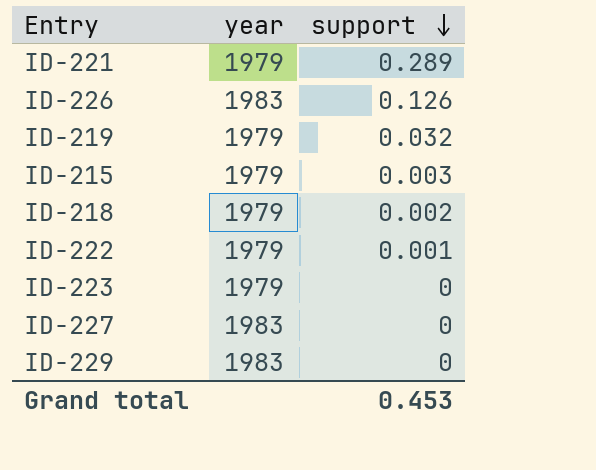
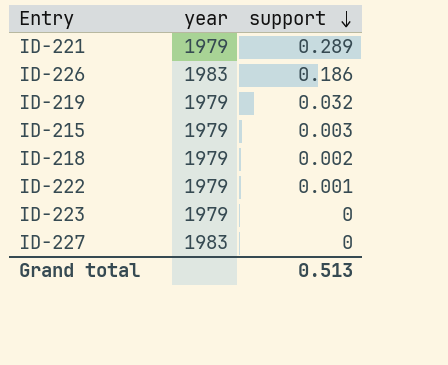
row ID-229: 1983 | 0 -> none
ID-226 | support: 0.126 -> 0.186
Grand total | support: 0.453 -> 0.513

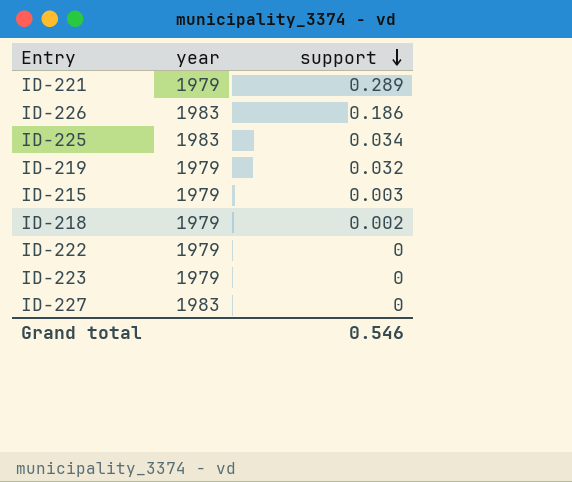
row ID-225: none -> 1983 | 0.034
ID-222 | support: 0.001 -> 0
Grand total | support: 0.513 -> 0.546

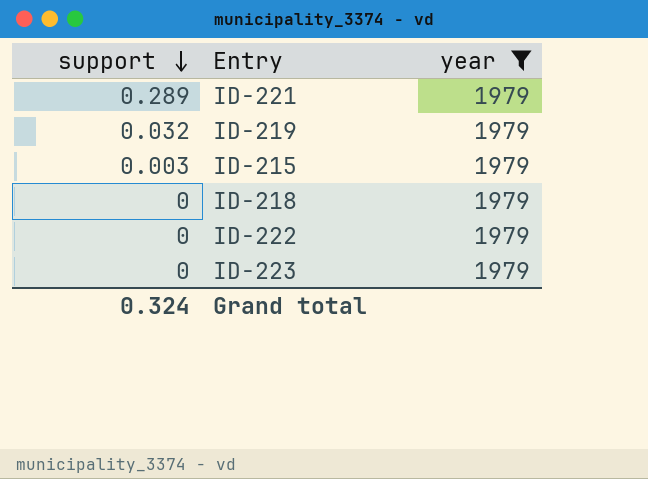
filter: none -> year = 1979
column support | position: 3 -> 1
ID-218 | support: 0.002 -> 0
Grand total | support: 0.546 -> 0.324

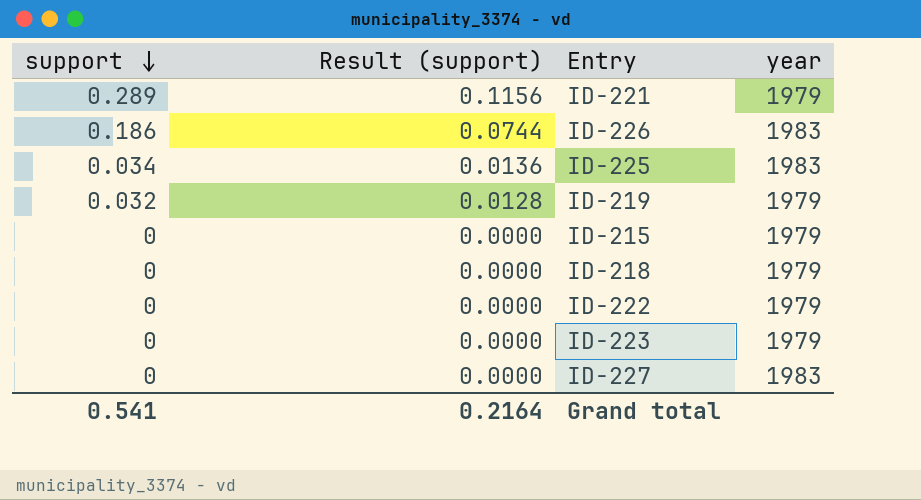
filter: year = 1979 -> none
column Result (support) | formula: none -> [support] * 0.4
ID-215 | support: 0.003 -> 0
Grand total | support: 0.324 -> 0.541

